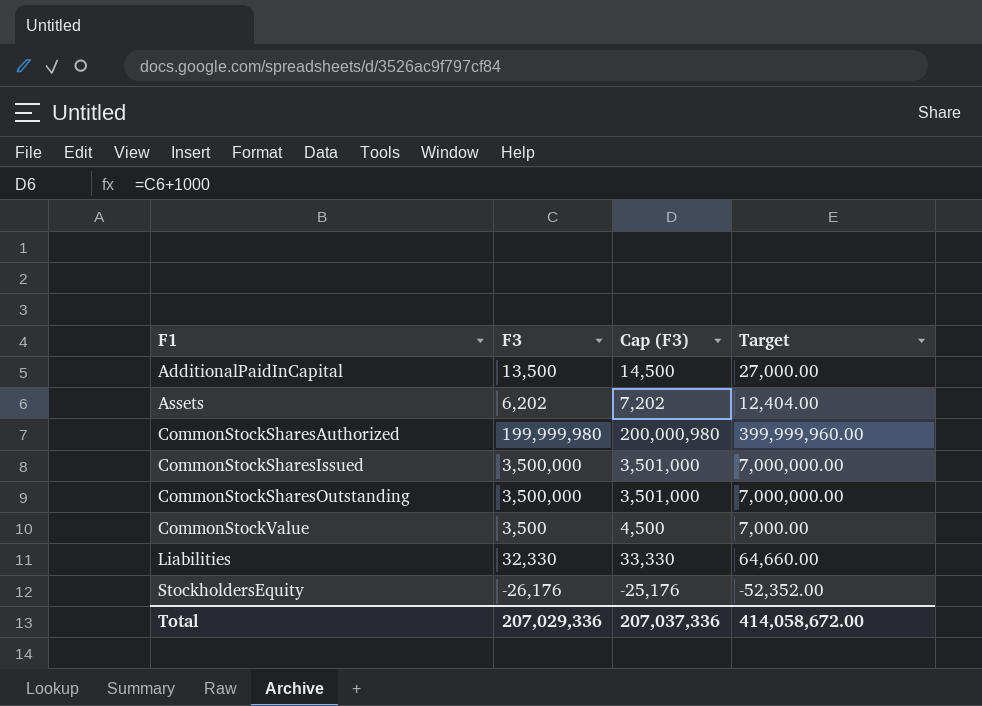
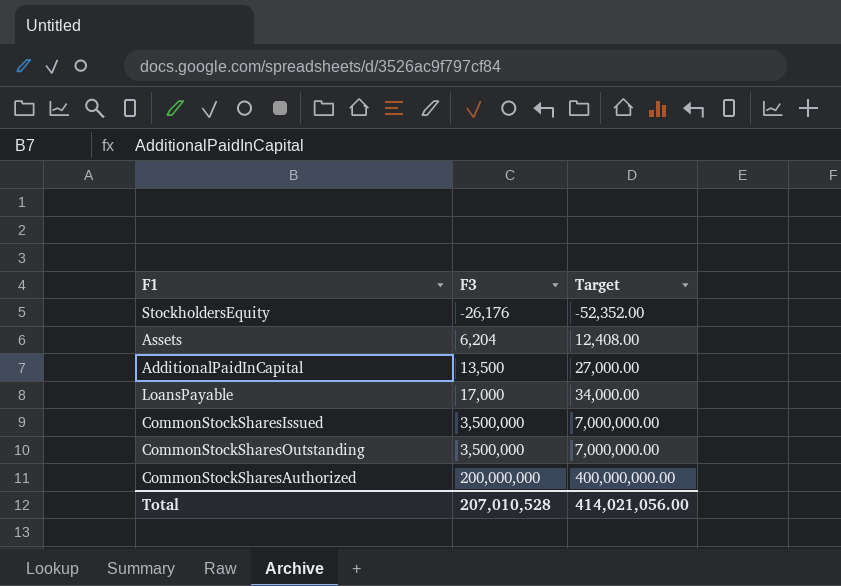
row order: F1 ascending -> F3 ascending
column Cap (F3) | formula: [F3] + 1000 -> none
row CommonStockValue: 3,500 | 4,500 | 7,000.00 -> none
row Liabilities: 32,330 | 33,330 | 64,660.00 -> none
Assets | F3: 6,202 -> 6,204
Assets | Target: 12,404.00 -> 12,408.00
row LoansPayable: none -> 17,000 | 34,000.00
CommonStockSharesAuthorized | F3: 199,999,980 -> 200,000,000
CommonStockSharesAuthorized | Target: 399,999,960.00 -> 400,000,000.00
Total | F3: 207,029,336 -> 207,010,528
Total | Target: 414,058,672.00 -> 414,021,056.00

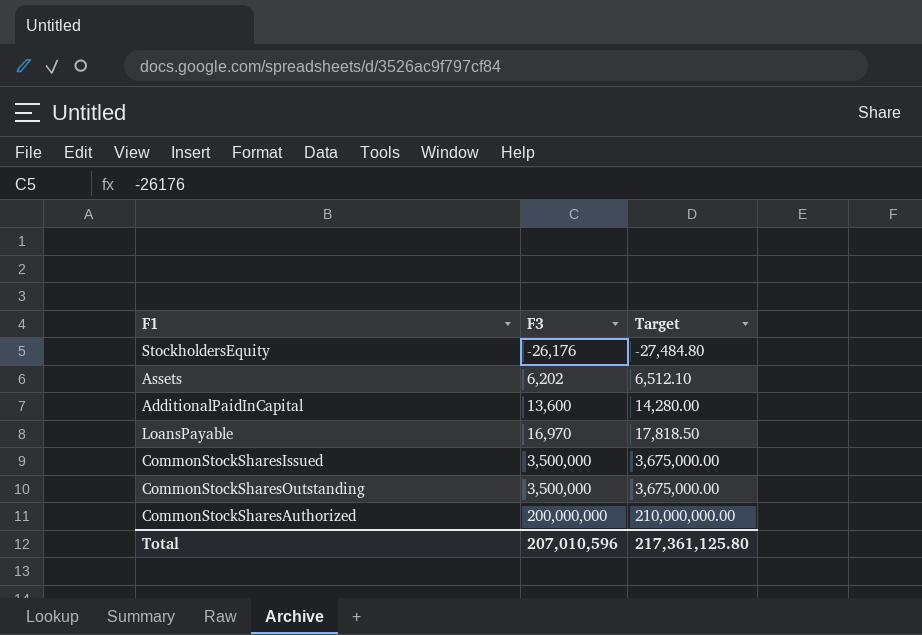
column Target | formula: [F3] * 2 -> [F3] * 1.05
Assets | F3: 6,204 -> 6,202
AdditionalPaidInCapital | F3: 13,500 -> 13,600
LoansPayable | F3: 17,000 -> 16,970
Total | F3: 207,010,528 -> 207,010,596
Total | Target: 414,021,056.00 -> 217,361,125.80

